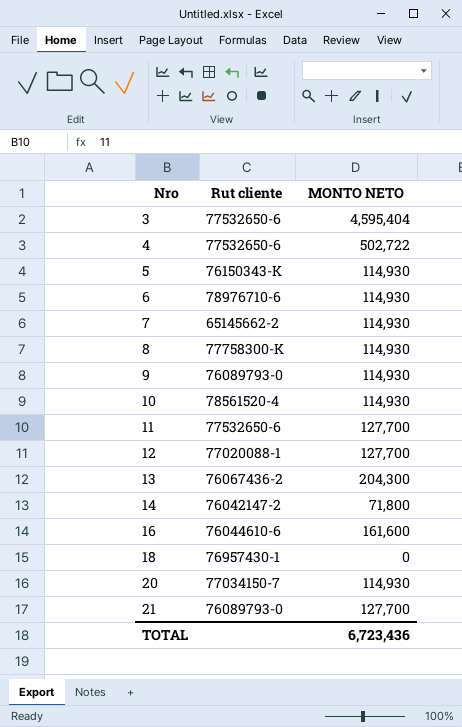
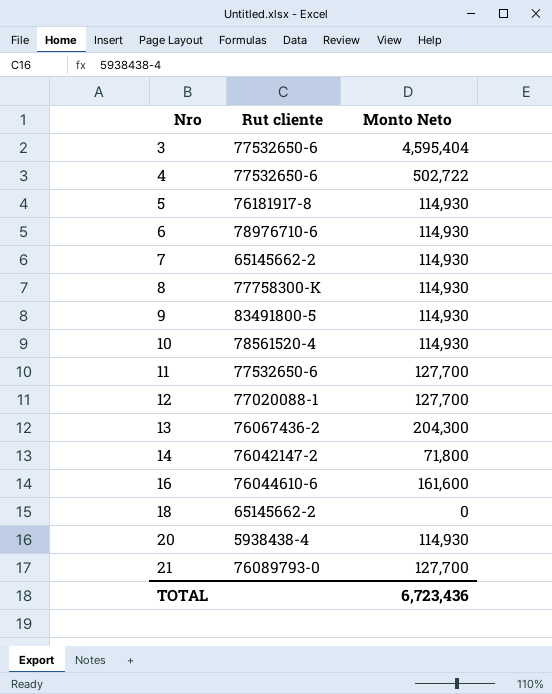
column name: MONTO NETO -> Monto Neto
5 | Rut cliente: 76150343-K -> 76181917-8
9 | Rut cliente: 76089793-0 -> 83491800-5
18 | Rut cliente: 76957430-1 -> 65145662-2
20 | Rut cliente: 77034150-7 -> 5938438-4

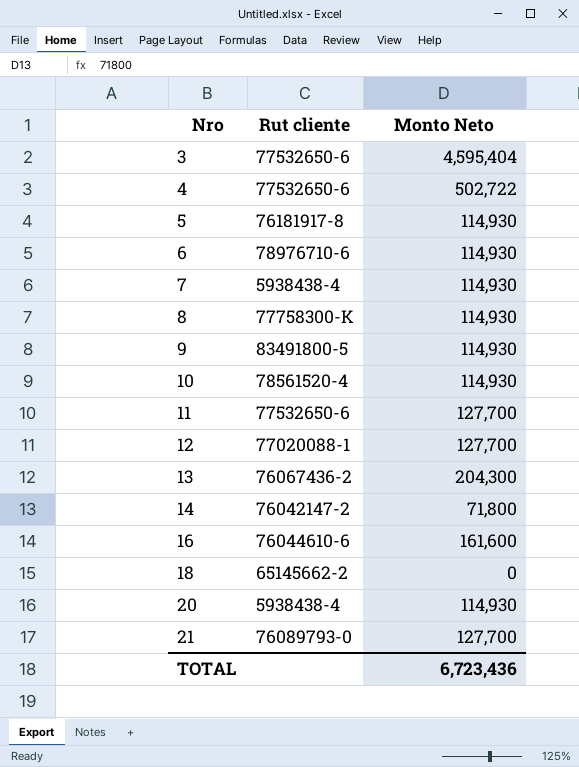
7 | Rut cliente: 65145662-2 -> 5938438-4

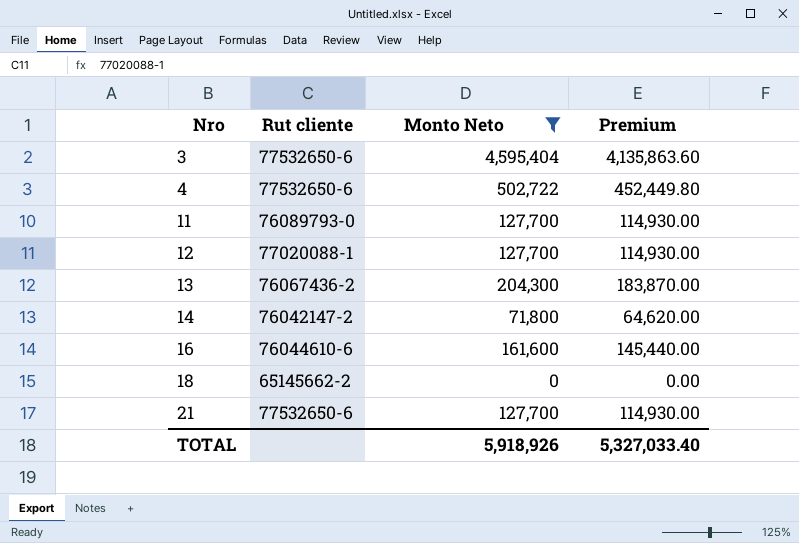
filter: none -> Monto Neto != 114,930
column Premium | formula: none -> [Monto Neto] * 0.9
11 | Rut cliente: 77532650-6 -> 76089793-0
21 | Rut cliente: 76089793-0 -> 77532650-6
TOTAL | Monto Neto: 6,723,436 -> 5,918,926

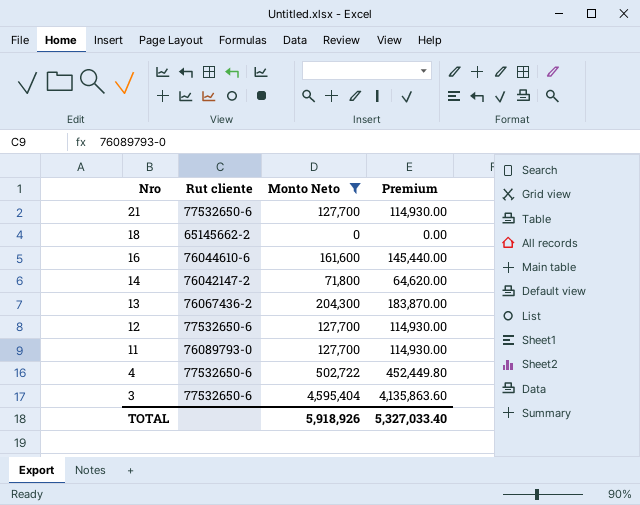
row order: Nro ascending -> Nro descending
12 | Rut cliente: 77020088-1 -> 77532650-6

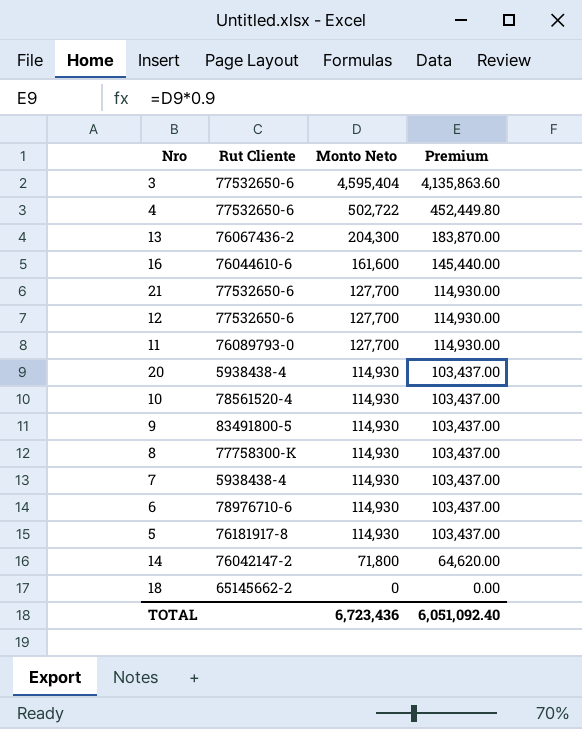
filter: Monto Neto != 114,930 -> none
row order: Nro descending -> Monto Neto descending
column name: Rut cliente -> Rut Cliente
TOTAL | Monto Neto: 5,918,926 -> 6,723,436
TOTAL | Premium: 5,327,033.40 -> 6,051,092.40

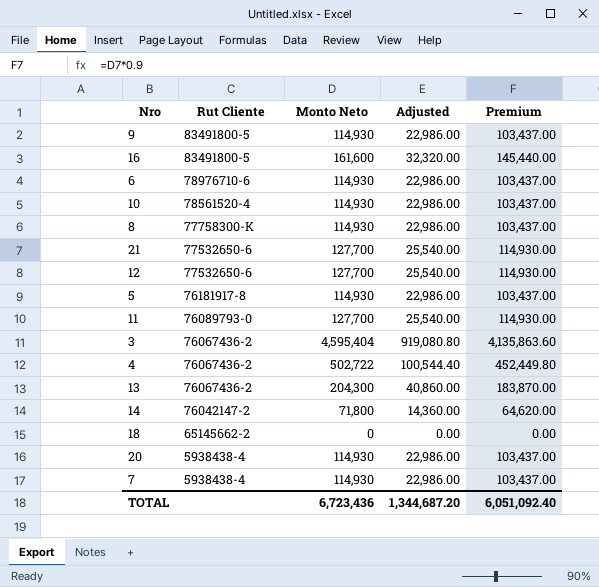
row order: Monto Neto descending -> Rut Cliente descending
column Adjusted | formula: none -> [Monto Neto] * 0.2
16 | Rut Cliente: 76044610-6 -> 83491800-5
3 | Rut Cliente: 77532650-6 -> 76067436-2
4 | Rut Cliente: 77532650-6 -> 76067436-2

